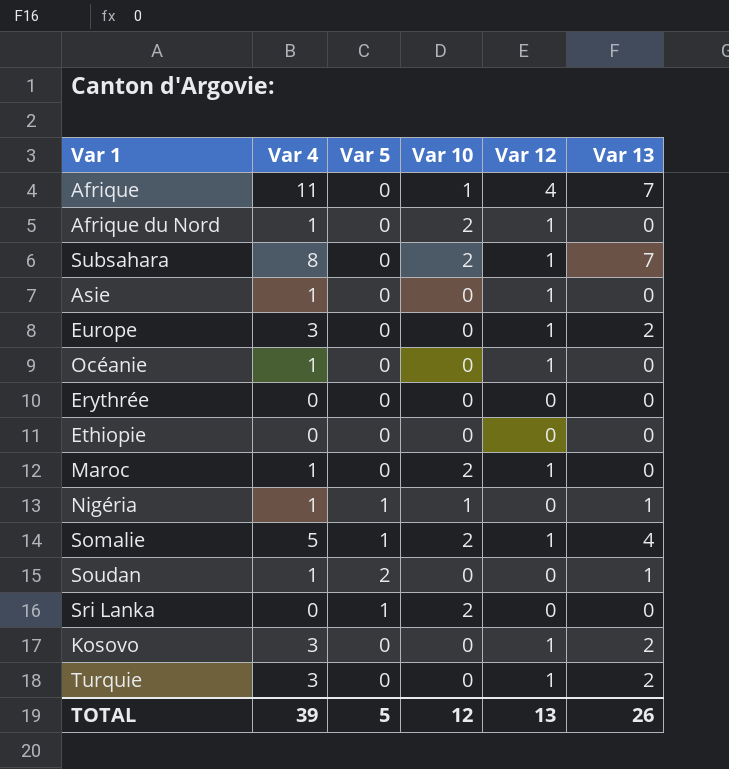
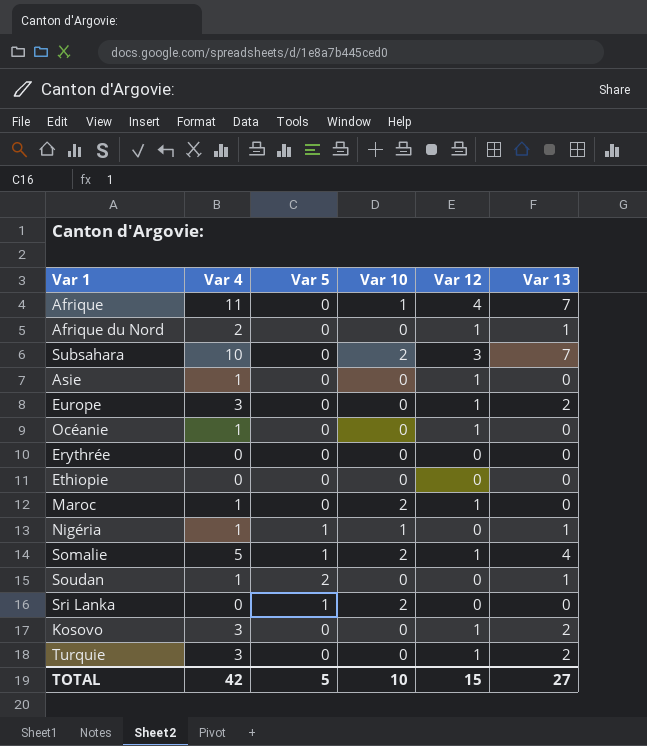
Afrique du Nord | Var 4: 1 -> 2
Afrique du Nord | Var 10: 2 -> 0
Afrique du Nord | Var 13: 0 -> 1
Subsahara | Var 4: 8 -> 10
Subsahara | Var 12: 1 -> 3
TOTAL | Var 4: 39 -> 42
TOTAL | Var 10: 12 -> 10
TOTAL | Var 12: 13 -> 15
TOTAL | Var 13: 26 -> 27

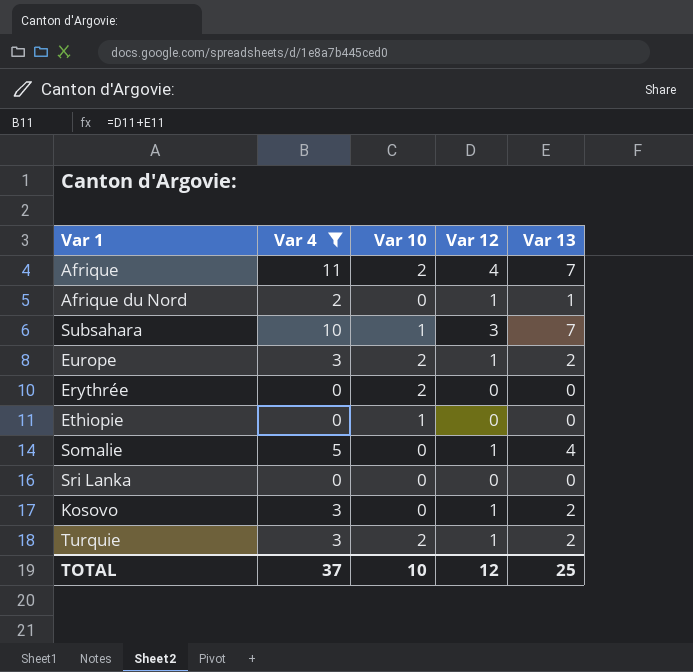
filter: none -> Var 4 != 1
column Var 5 | position: 3 -> none
Afrique | Var 10: 1 -> 2
Subsahara | Var 10: 2 -> 1
Europe | Var 10: 0 -> 2
Erythrée | Var 10: 0 -> 2
Ethiopie | Var 10: 0 -> 1
Somalie | Var 10: 2 -> 0
Sri Lanka | Var 10: 2 -> 0
Turquie | Var 10: 0 -> 2
TOTAL | Var 4: 42 -> 37
TOTAL | Var 12: 15 -> 12
TOTAL | Var 13: 27 -> 25

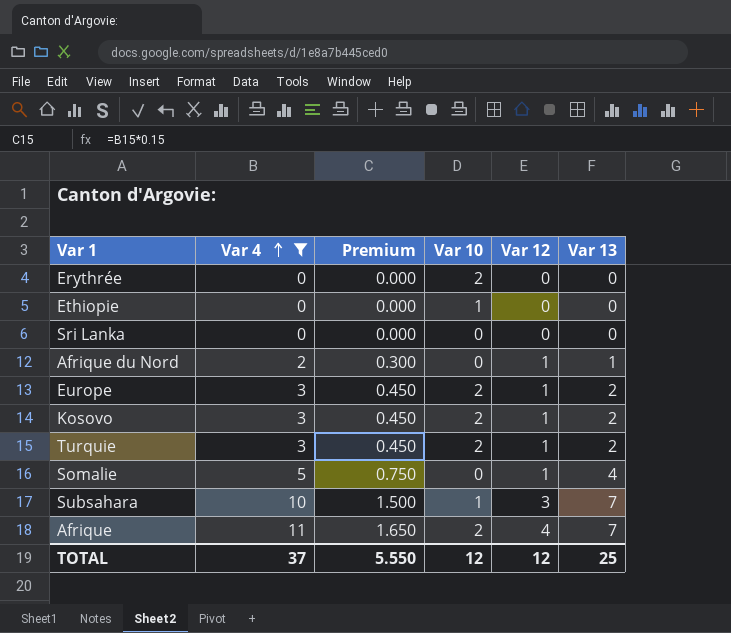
row order: none -> Var 4 ascending
column Premium | formula: none -> [Var 4] * 0.15
Kosovo | Var 10: 0 -> 2
TOTAL | Var 10: 10 -> 12

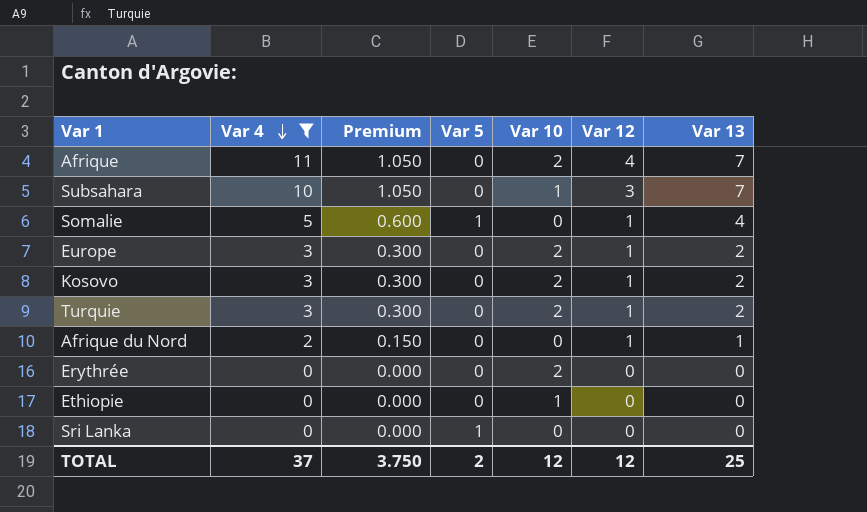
row order: Var 4 ascending -> Var 4 descending
column Premium | formula: [Var 4] * 0.15 -> [Var 13] * 0.15
column Var 5 | position: none -> 4
TOTAL | Premium: 5.550 -> 3.750

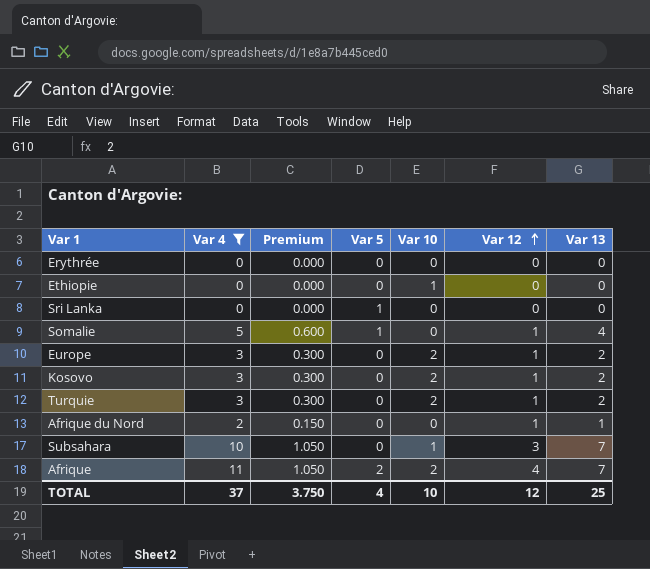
row order: Var 4 descending -> Var 12 ascending
Erythrée | Var 10: 2 -> 0
Afrique | Var 5: 0 -> 2
TOTAL | Var 5: 2 -> 4
TOTAL | Var 10: 12 -> 10

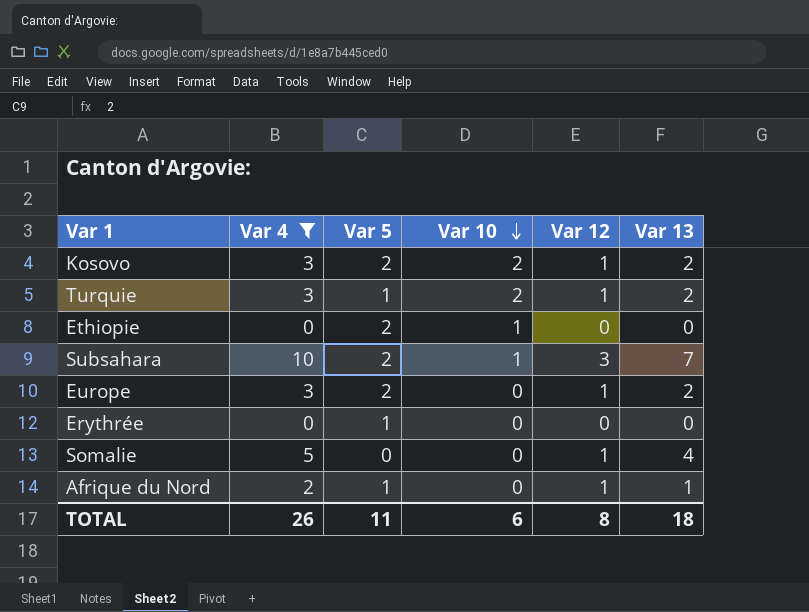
row order: Var 12 ascending -> Var 10 descending
column Premium | formula: [Var 13] * 0.15 -> none
row Sri Lanka: 0 | 0.000 | 1 | 0 | 0 | 0 -> none
row Afrique: 11 | 1.050 | 2 | 2 | 4 | 7 -> none
Kosovo | Var 5: 0 -> 2
Turquie | Var 5: 0 -> 1
Ethiopie | Var 5: 0 -> 2
Subsahara | Var 5: 0 -> 2
Europe | Var 5: 0 -> 2
Europe | Var 10: 2 -> 0
Erythrée | Var 5: 0 -> 1
Somalie | Var 5: 1 -> 0
Afrique du Nord | Var 5: 0 -> 1
TOTAL | Var 4: 37 -> 26
TOTAL | Var 5: 4 -> 11
TOTAL | Var 10: 10 -> 6
TOTAL | Var 12: 12 -> 8
TOTAL | Var 13: 25 -> 18

